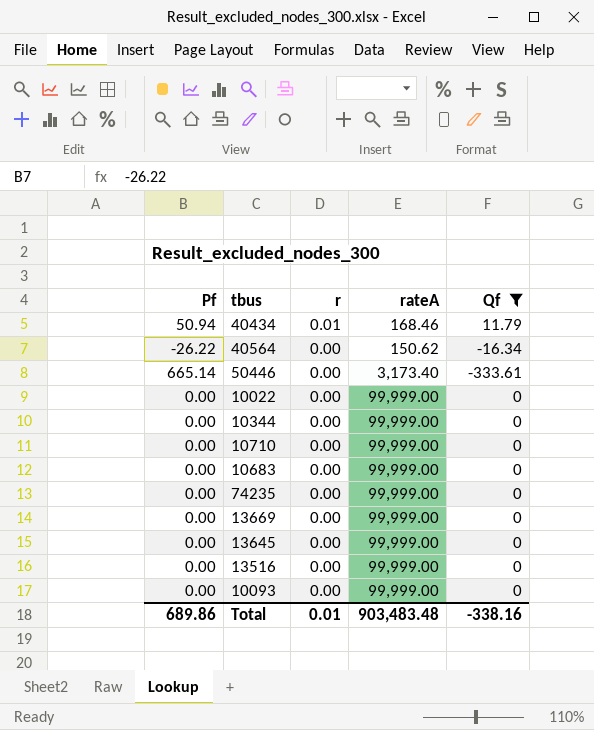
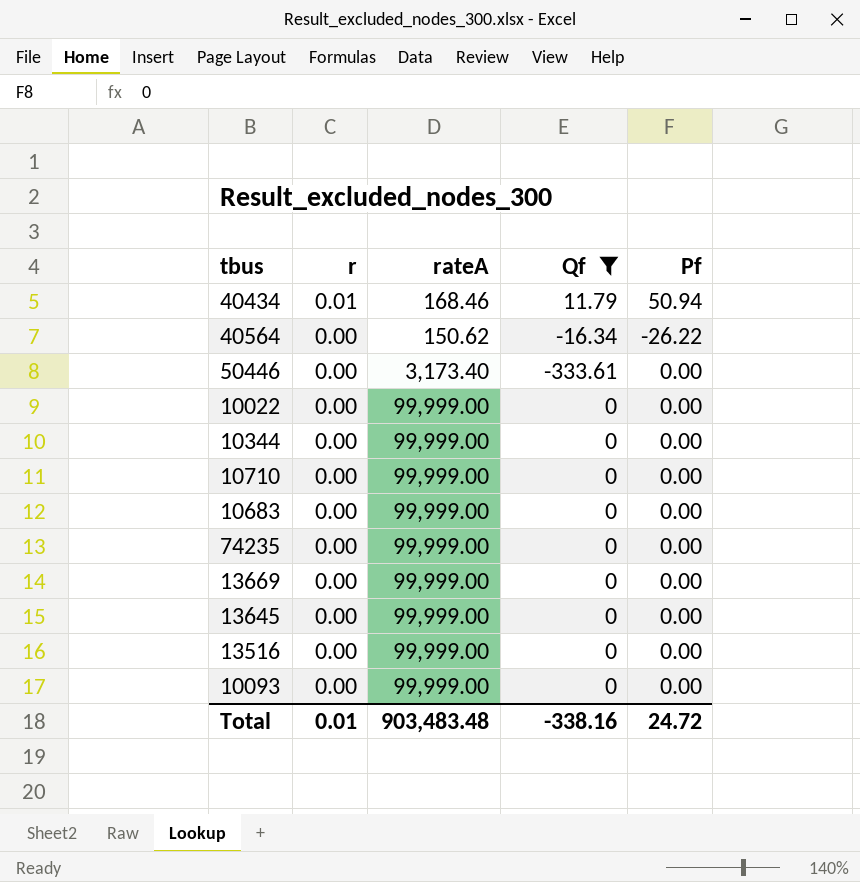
column Pf | position: 1 -> 5
50446 | Pf: 665.14 -> 0.00
Total | Pf: 689.86 -> 24.72

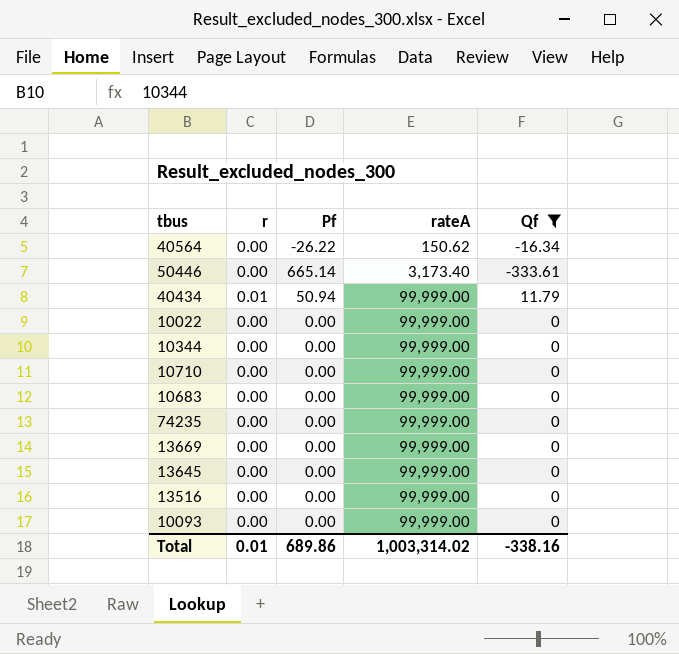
row order: r descending -> rateA ascending
column Pf | position: 5 -> 3
50446 | Pf: 0.00 -> 665.14
40434 | rateA: 168.46 -> 99,999.00
Total | Pf: 24.72 -> 689.86
Total | rateA: 903,483.48 -> 1,003,314.02

